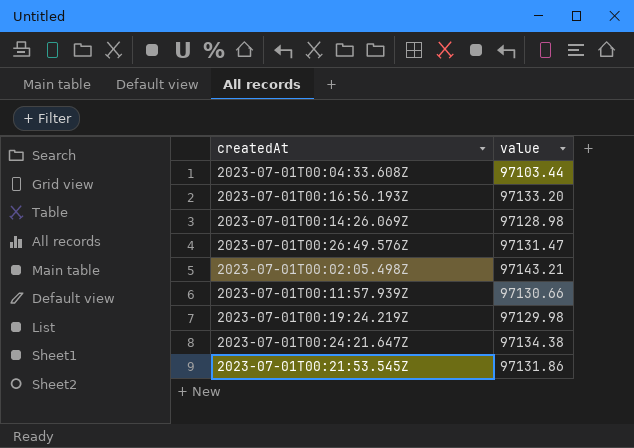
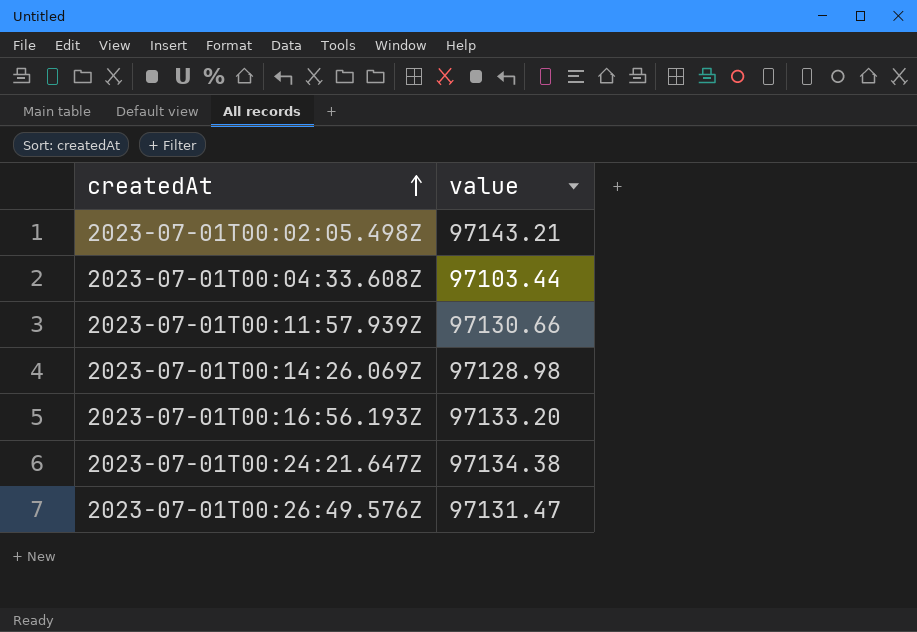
row order: none -> createdAt ascending
row 2023-07-01T00:19:24.219Z: 97129.98 -> none
row 2023-07-01T00:21:53.545Z: 97131.86 -> none

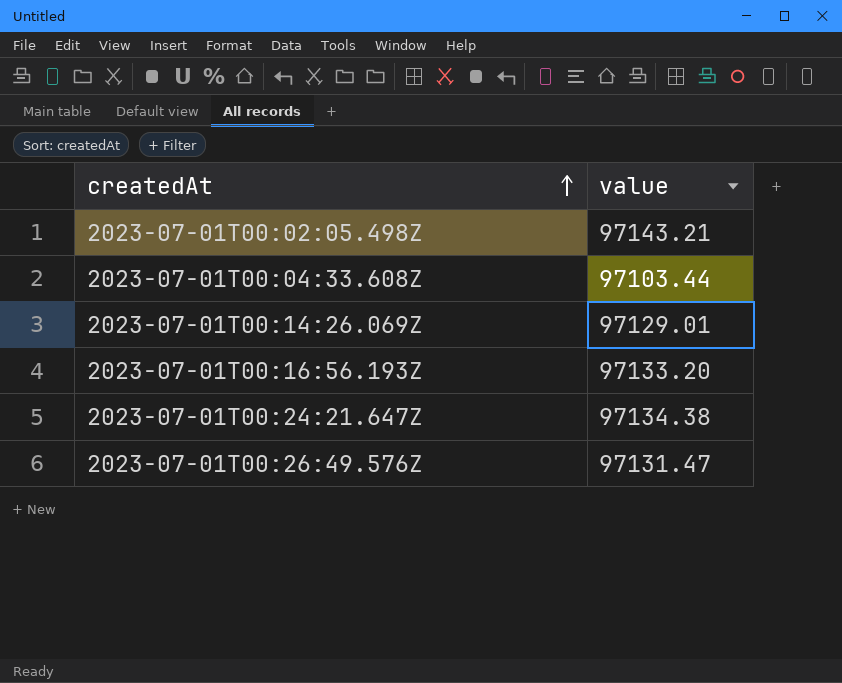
row 2023-07-01T00:11:57.939Z: 97130.66 -> none
2023-07-01T00:14:26.069Z | value: 97128.98 -> 97129.01

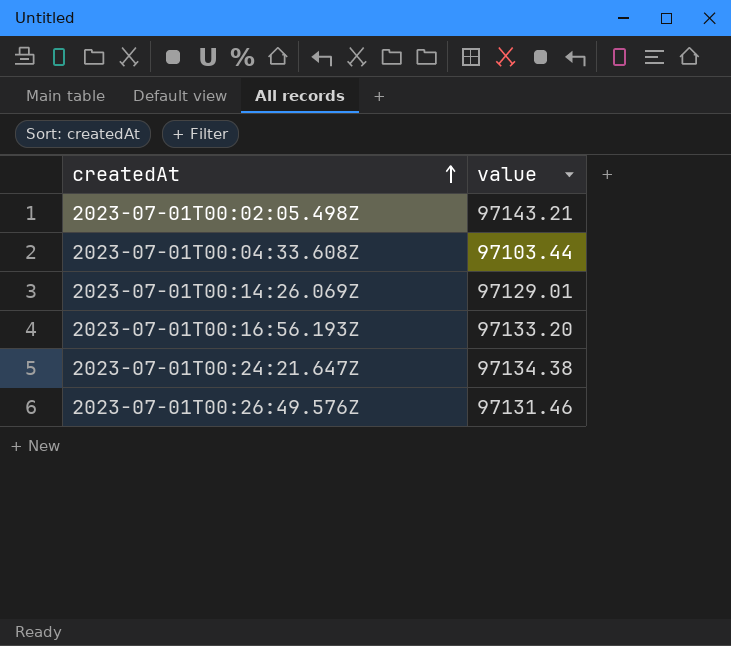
2023-07-01T00:26:49.576Z | value: 97131.47 -> 97131.46

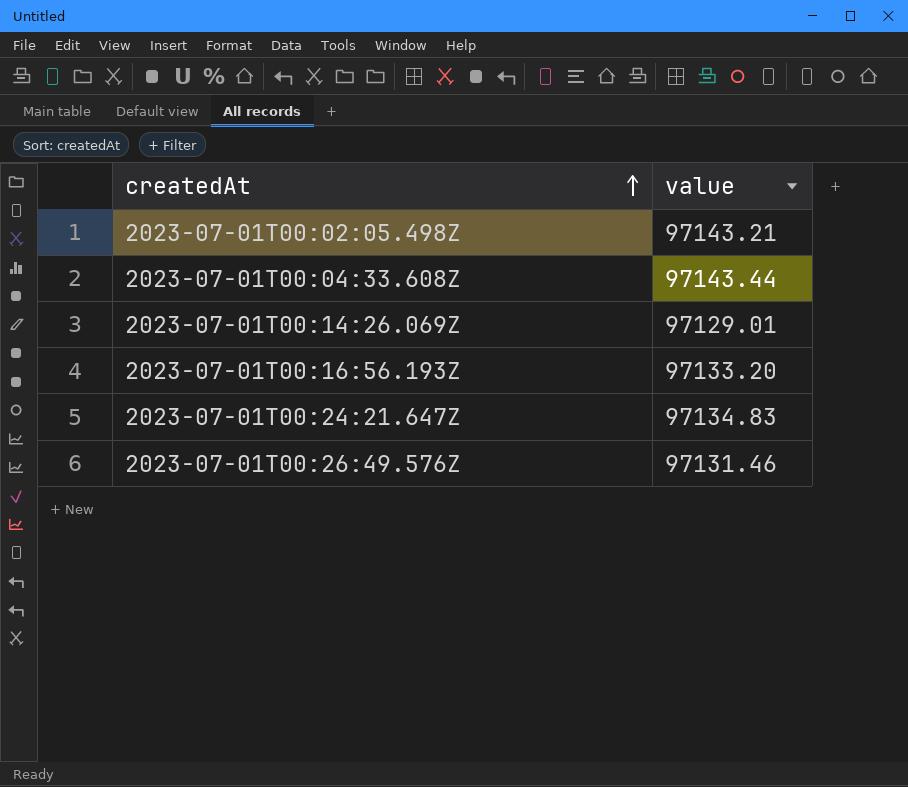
2023-07-01T00:04:33.608Z | value: 97103.44 -> 97143.44
2023-07-01T00:24:21.647Z | value: 97134.38 -> 97134.83

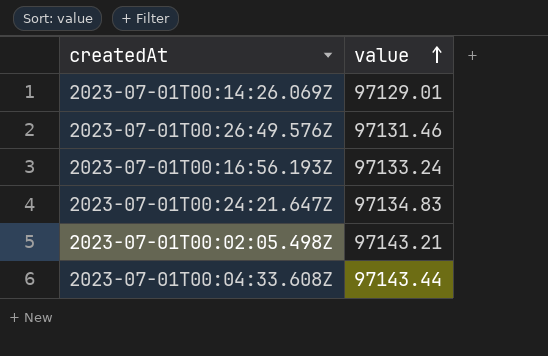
row order: createdAt ascending -> value ascending
2023-07-01T00:16:56.193Z | value: 97133.20 -> 97133.24

